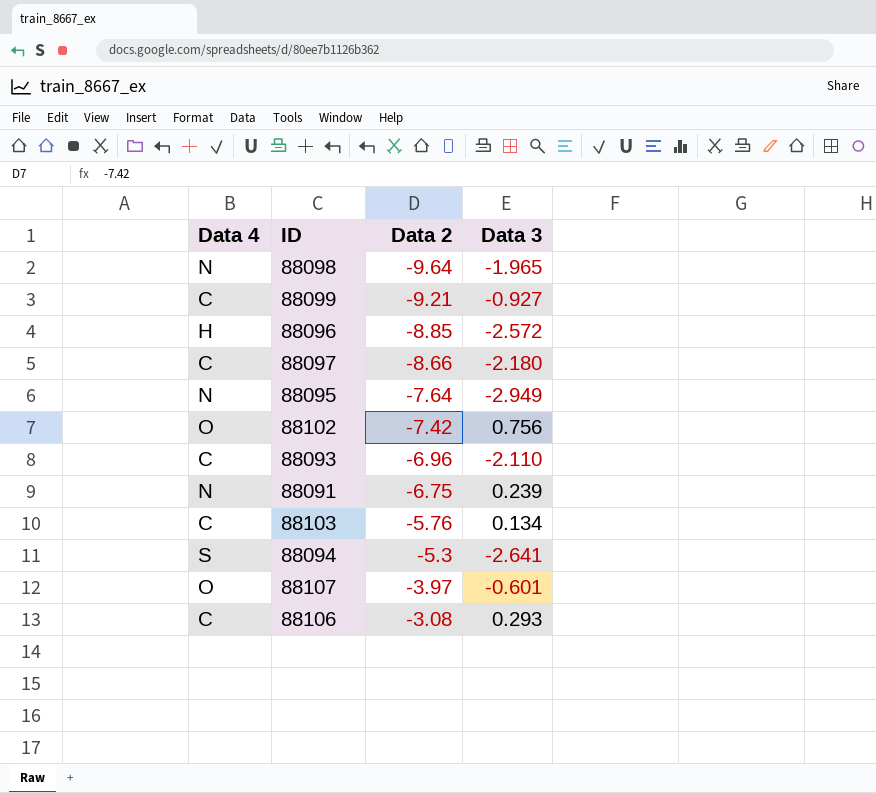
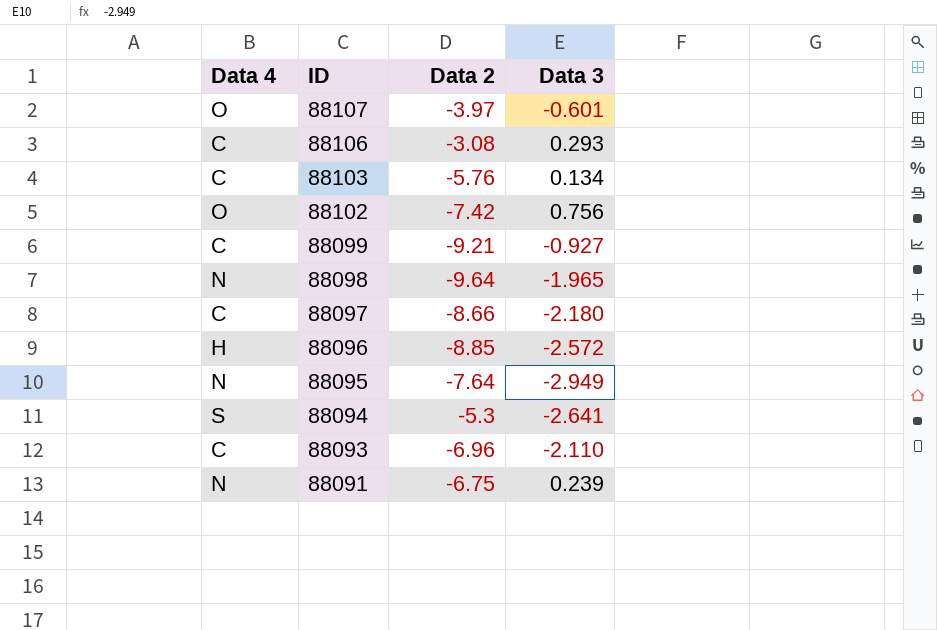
row order: Data 2 ascending -> ID descending

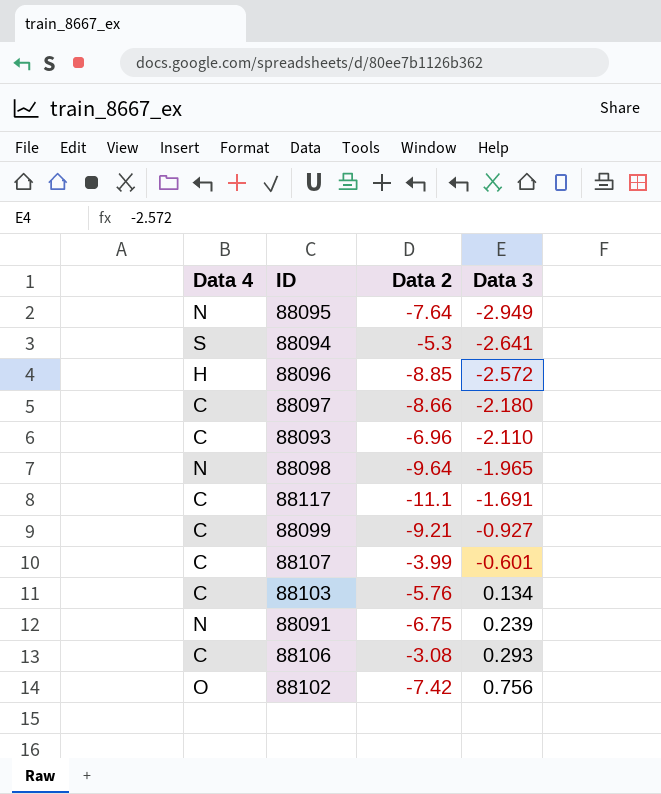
row order: ID descending -> Data 3 ascending
row 88117: none -> C | -11.1 | -1.691
88107 | Data 4: O -> C
88107 | Data 2: -3.97 -> -3.99

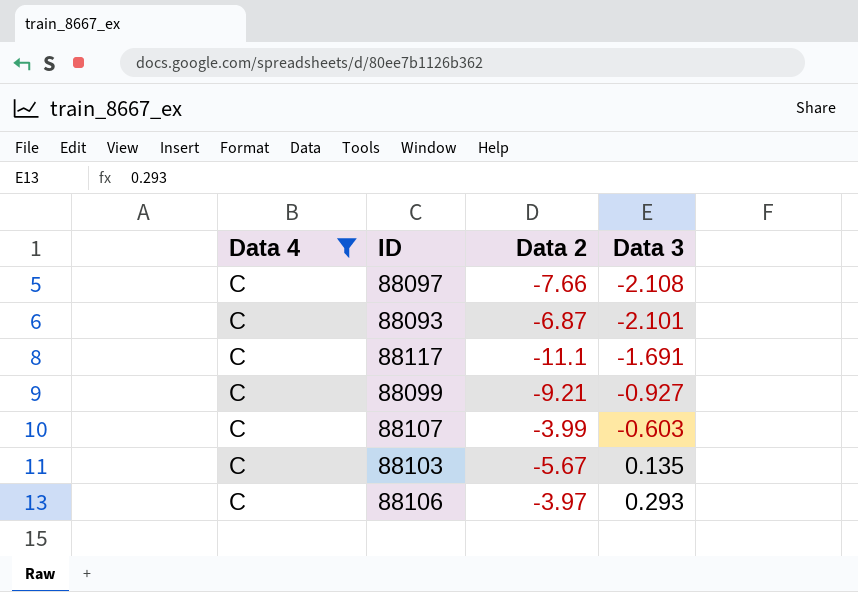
filter: none -> Data 4 = C
88097 | Data 2: -8.66 -> -7.66
88097 | Data 3: -2.180 -> -2.108
88093 | Data 2: -6.96 -> -6.87
88093 | Data 3: -2.110 -> -2.101
88107 | Data 3: -0.601 -> -0.603
88103 | Data 2: -5.76 -> -5.67
88103 | Data 3: 0.134 -> 0.135
88106 | Data 2: -3.08 -> -3.97

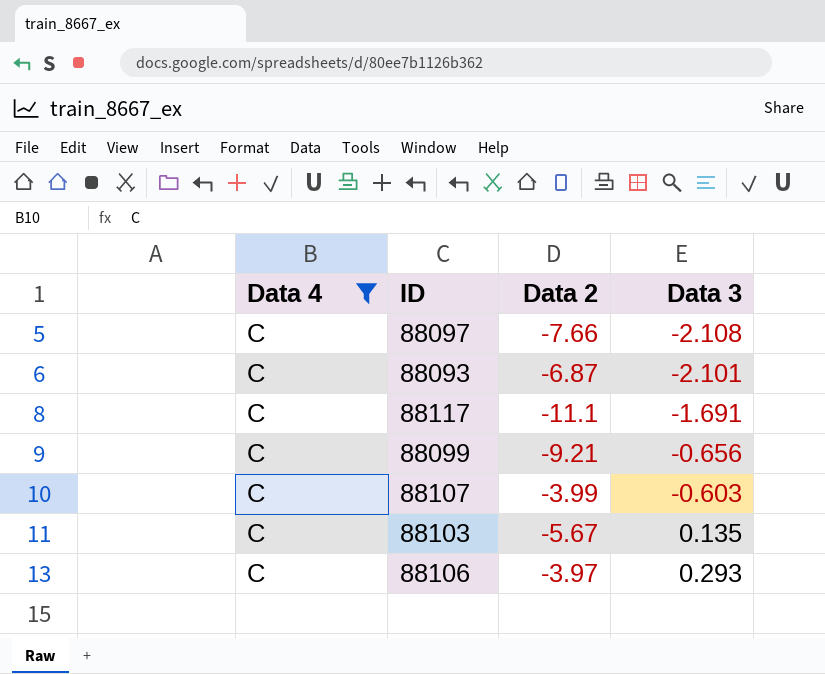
88099 | Data 3: -0.927 -> -0.656

